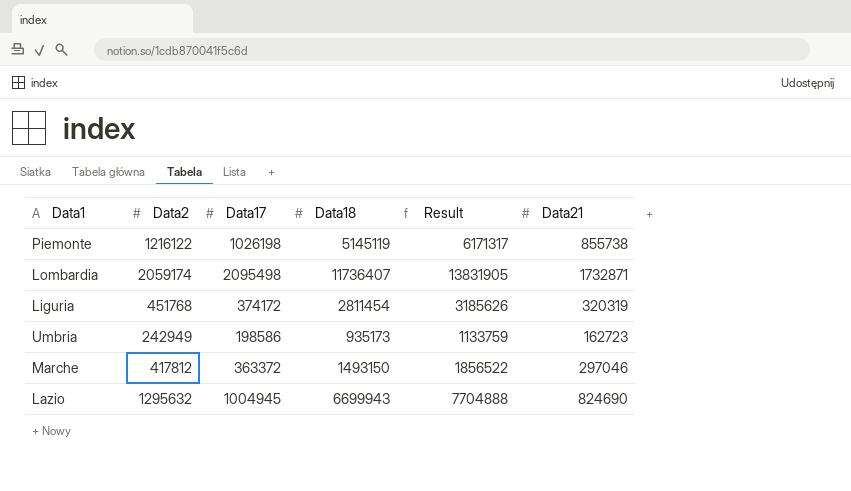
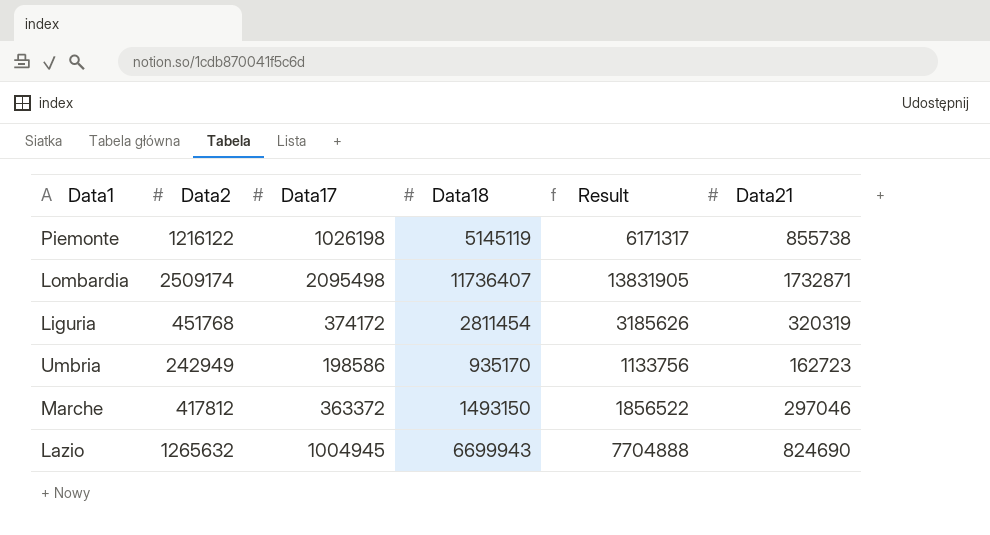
Lombardia | Data2: 2059174 -> 2509174
Umbria | Data18: 935173 -> 935170
Umbria | Result: 1133759 -> 1133756
Lazio | Data2: 1295632 -> 1265632

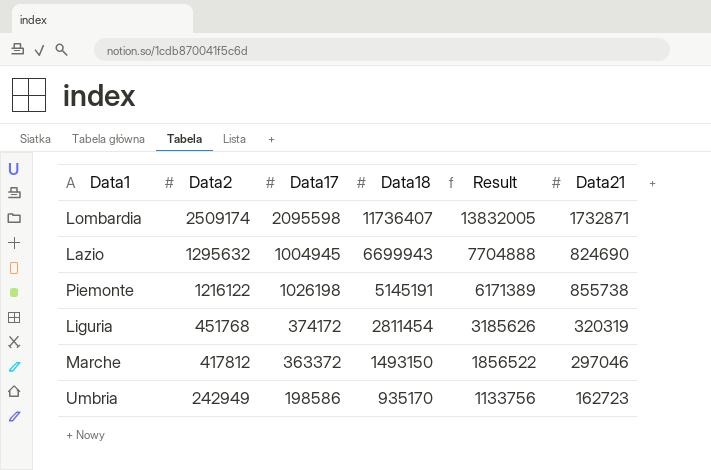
row order: none -> Data2 descending
Lombardia | Data17: 2095498 -> 2095598
Lombardia | Result: 13831905 -> 13832005
Lazio | Data2: 1265632 -> 1295632
Piemonte | Data18: 5145119 -> 5145191
Piemonte | Result: 6171317 -> 6171389

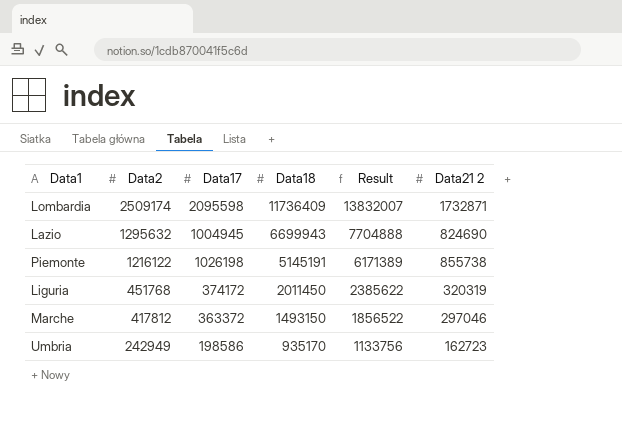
column name: Data21 -> Data21 2
Lombardia | Data18: 11736407 -> 11736409
Lombardia | Result: 13832005 -> 13832007
Liguria | Data18: 2811454 -> 2011450
Liguria | Result: 3185626 -> 2385622

